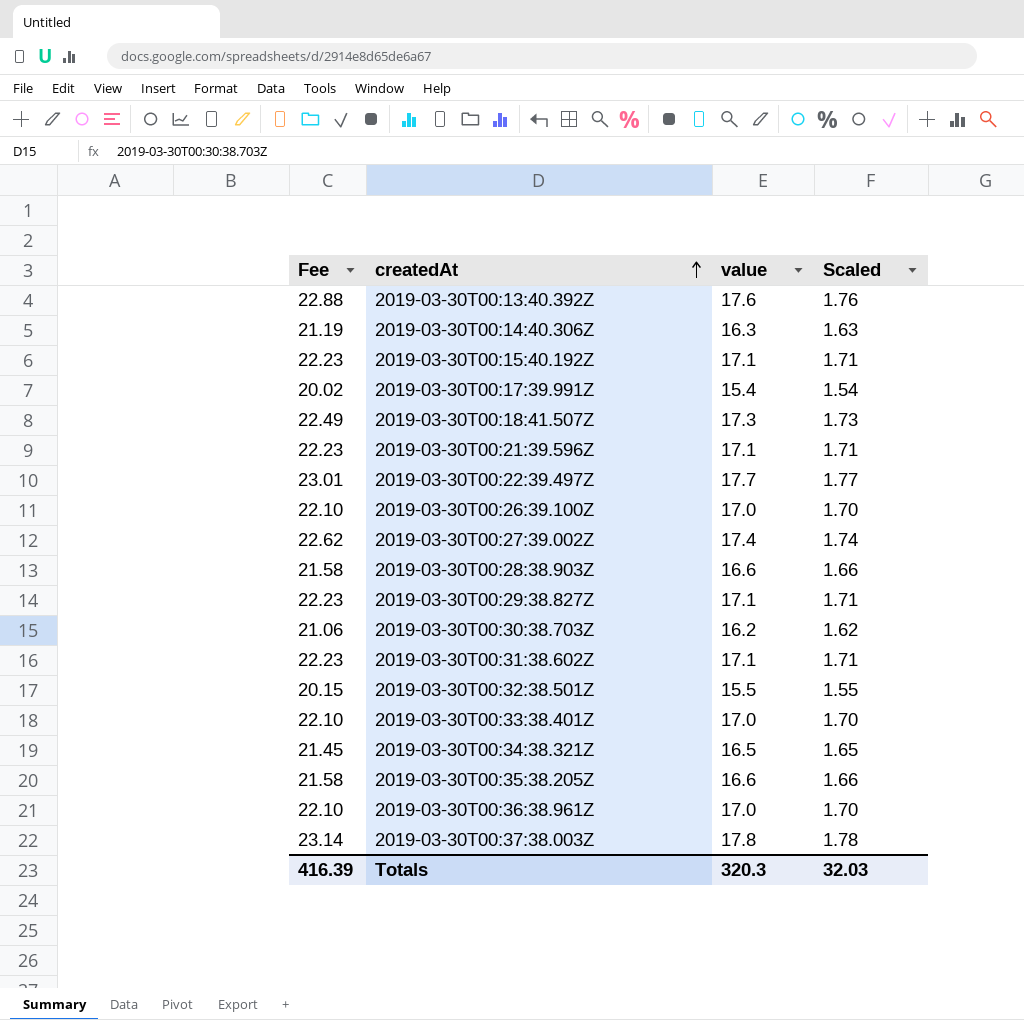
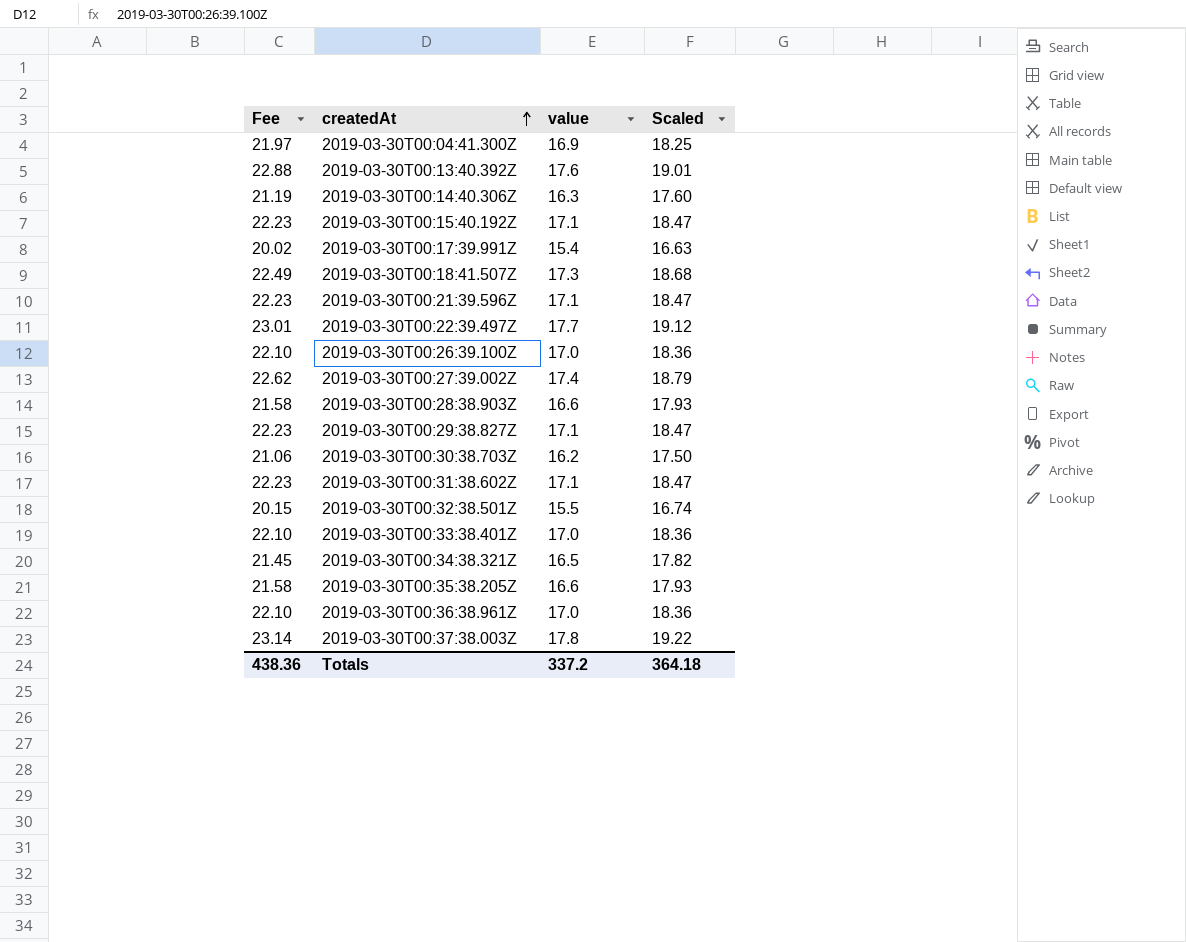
column Scaled | formula: [value] * 0.1 -> [value] * 1.08
row 2019-03-30T00:04:41.300Z: none -> 21.97 | 16.9 | 18.25
Totals | Fee: 416.39 -> 438.36
Totals | value: 320.3 -> 337.2
Totals | Scaled: 32.03 -> 364.18

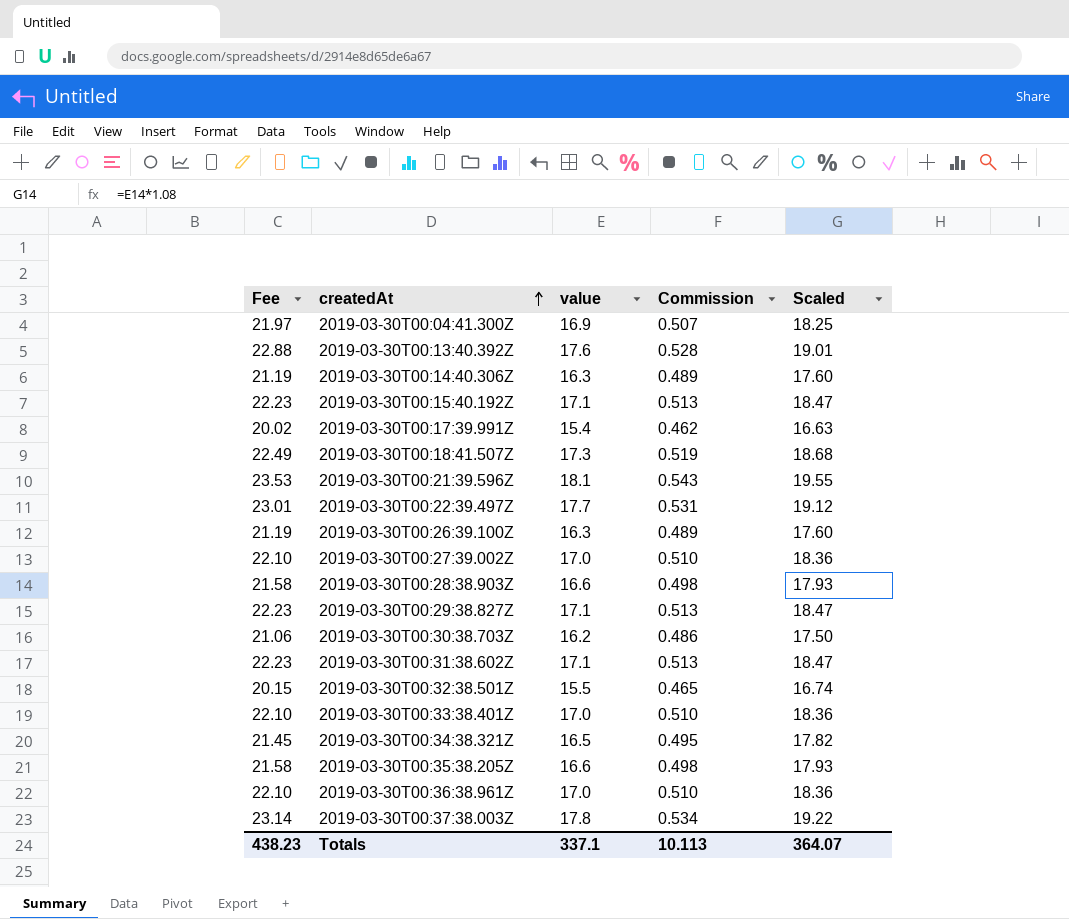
column Commission | formula: none -> [value] * 0.03
2019-03-30T00:21:39.596Z | Fee: 22.23 -> 23.53
2019-03-30T00:21:39.596Z | value: 17.1 -> 18.1
2019-03-30T00:21:39.596Z | Scaled: 18.47 -> 19.55
2019-03-30T00:26:39.100Z | Fee: 22.10 -> 21.19
2019-03-30T00:26:39.100Z | value: 17.0 -> 16.3
2019-03-30T00:26:39.100Z | Scaled: 18.36 -> 17.60
2019-03-30T00:27:39.002Z | Fee: 22.62 -> 22.10
2019-03-30T00:27:39.002Z | value: 17.4 -> 17.0
2019-03-30T00:27:39.002Z | Scaled: 18.79 -> 18.36
Totals | Fee: 438.36 -> 438.23
Totals | value: 337.2 -> 337.1
Totals | Scaled: 364.18 -> 364.07

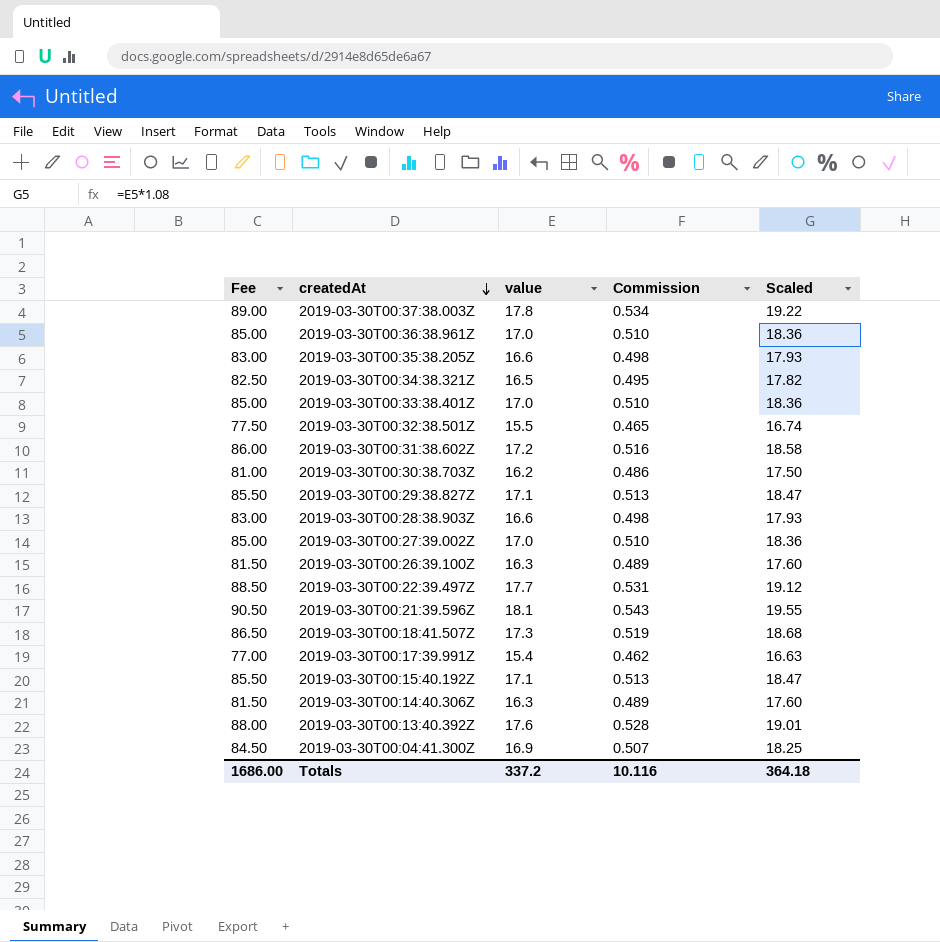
row order: createdAt ascending -> createdAt descending
column Fee | formula: [value] * 1.3 -> [value] * 5
2019-03-30T00:31:38.602Z | value: 17.1 -> 17.2
2019-03-30T00:31:38.602Z | Commission: 0.513 -> 0.516
2019-03-30T00:31:38.602Z | Scaled: 18.47 -> 18.58
Totals | Fee: 438.23 -> 1686.00
Totals | value: 337.1 -> 337.2
Totals | Commission: 10.113 -> 10.116
Totals | Scaled: 364.07 -> 364.18

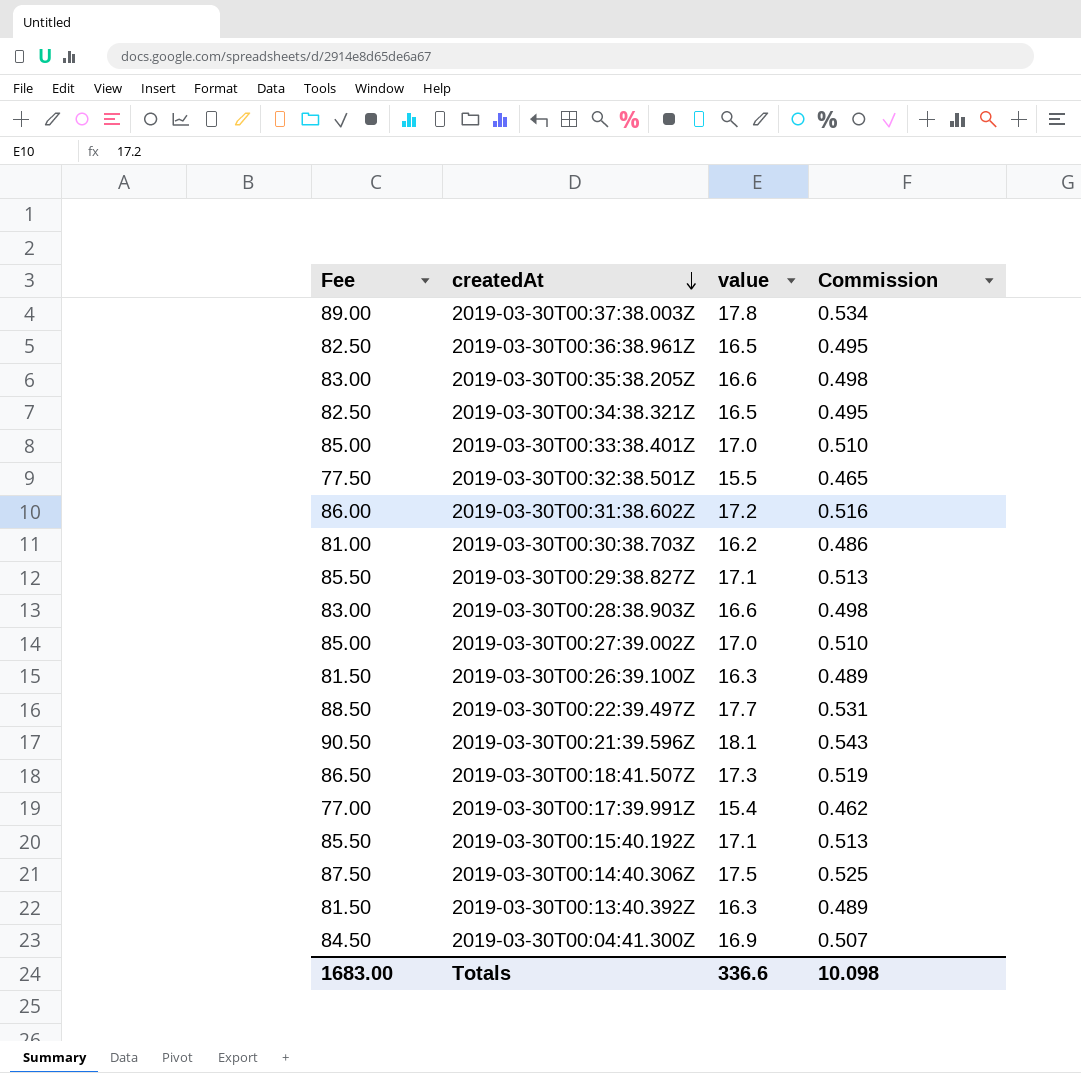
column Scaled | formula: [value] * 1.08 -> none
2019-03-30T00:36:38.961Z | Fee: 85.00 -> 82.50
2019-03-30T00:36:38.961Z | value: 17.0 -> 16.5
2019-03-30T00:36:38.961Z | Commission: 0.510 -> 0.495
2019-03-30T00:14:40.306Z | Fee: 81.50 -> 87.50
2019-03-30T00:14:40.306Z | value: 16.3 -> 17.5
2019-03-30T00:14:40.306Z | Commission: 0.489 -> 0.525
2019-03-30T00:13:40.392Z | Fee: 88.00 -> 81.50
2019-03-30T00:13:40.392Z | value: 17.6 -> 16.3
2019-03-30T00:13:40.392Z | Commission: 0.528 -> 0.489
Totals | Fee: 1686.00 -> 1683.00
Totals | value: 337.2 -> 336.6
Totals | Commission: 10.116 -> 10.098

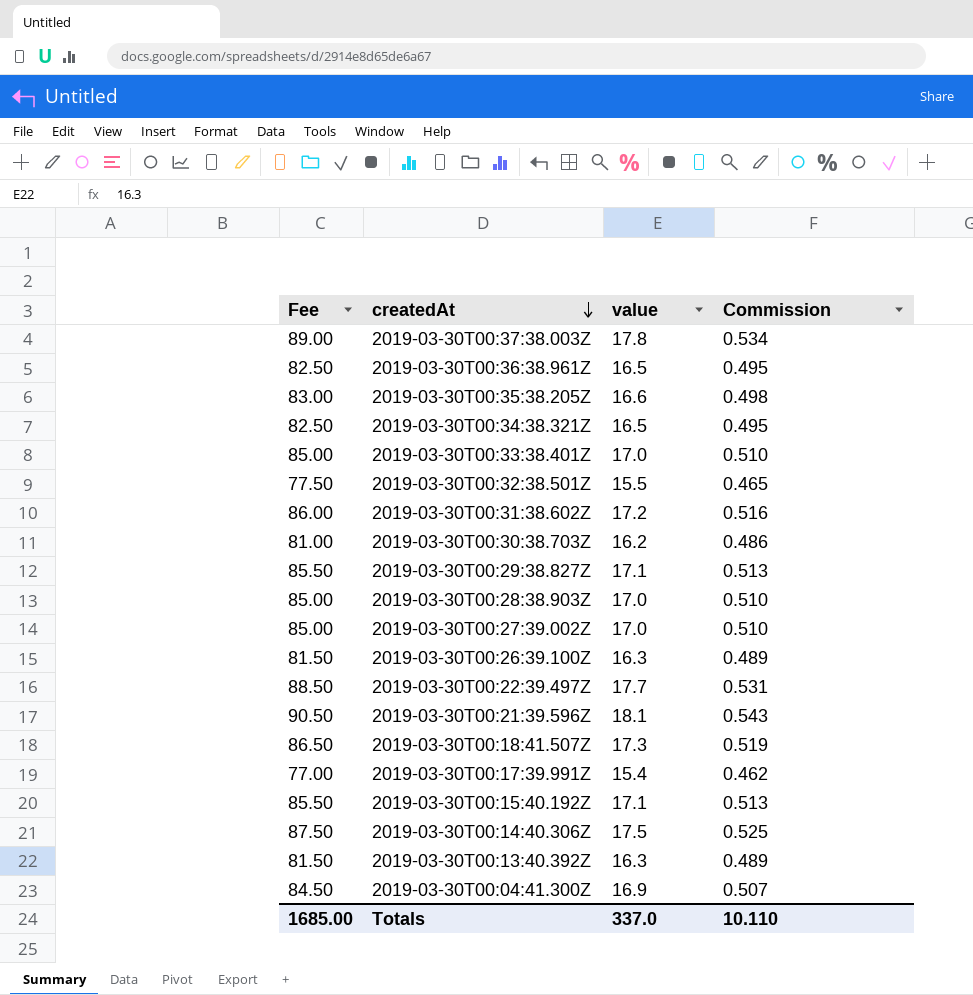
2019-03-30T00:28:38.903Z | Fee: 83.00 -> 85.00
2019-03-30T00:28:38.903Z | value: 16.6 -> 17.0
2019-03-30T00:28:38.903Z | Commission: 0.498 -> 0.510
Totals | Fee: 1683.00 -> 1685.00
Totals | value: 336.6 -> 337.0
Totals | Commission: 10.098 -> 10.110

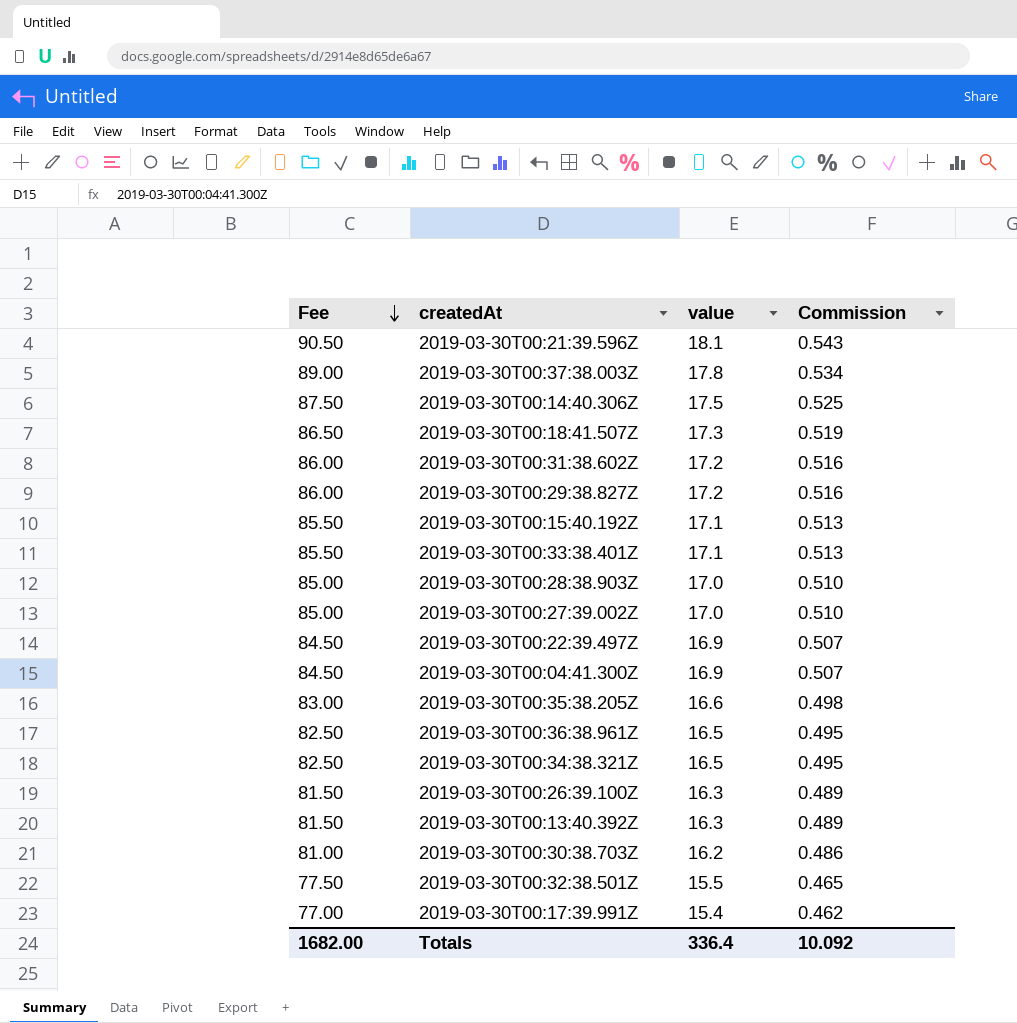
row order: createdAt descending -> Fee descending
2019-03-30T00:29:38.827Z | Fee: 85.50 -> 86.00
2019-03-30T00:29:38.827Z | value: 17.1 -> 17.2
2019-03-30T00:29:38.827Z | Commission: 0.513 -> 0.516
2019-03-30T00:33:38.401Z | Fee: 85.00 -> 85.50
2019-03-30T00:33:38.401Z | value: 17.0 -> 17.1
2019-03-30T00:33:38.401Z | Commission: 0.510 -> 0.513
2019-03-30T00:22:39.497Z | Fee: 88.50 -> 84.50
2019-03-30T00:22:39.497Z | value: 17.7 -> 16.9
2019-03-30T00:22:39.497Z | Commission: 0.531 -> 0.507
Totals | Fee: 1685.00 -> 1682.00
Totals | value: 337.0 -> 336.4
Totals | Commission: 10.110 -> 10.092

